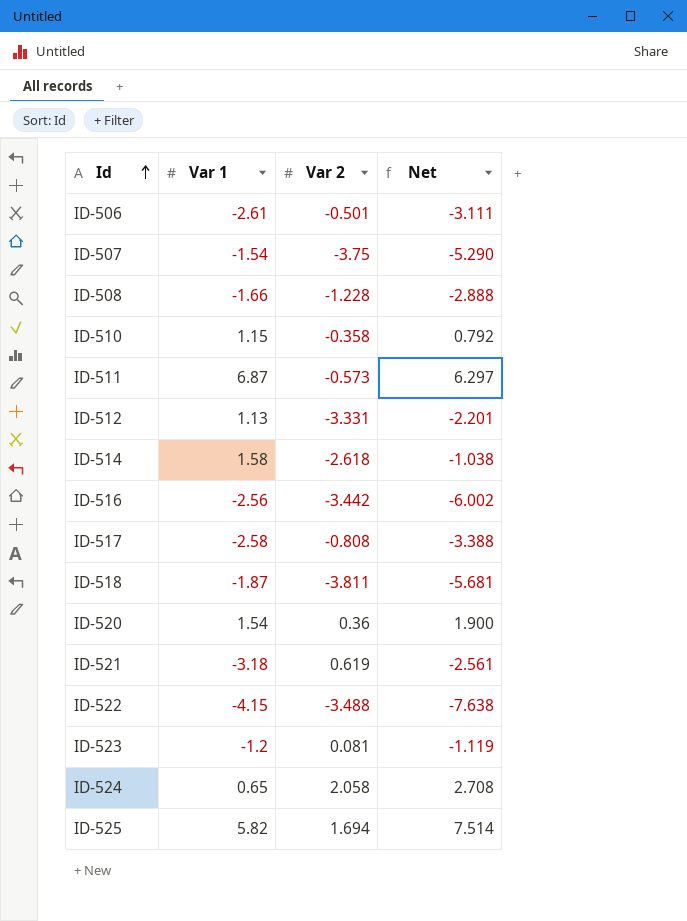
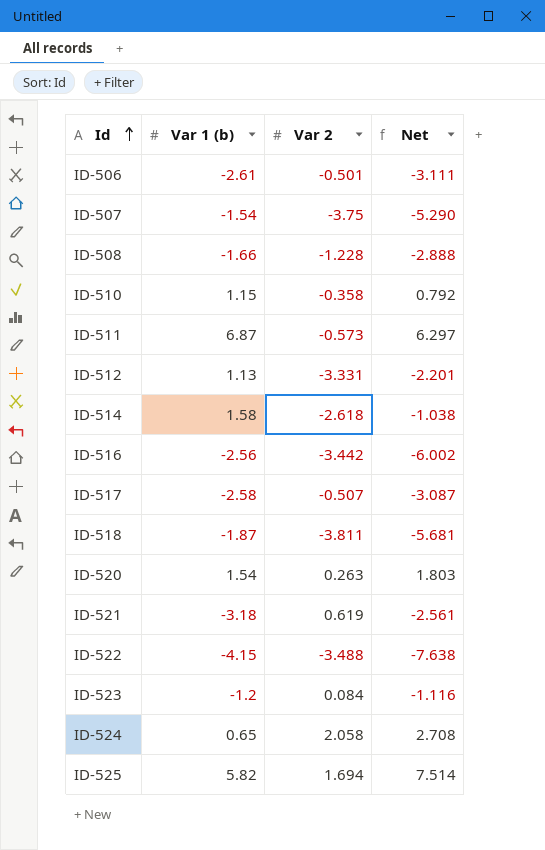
column name: Var 1 -> Var 1 (b)
ID-517 | Var 2: -0.808 -> -0.507
ID-517 | Net: -3.388 -> -3.087
ID-520 | Var 2: 0.36 -> 0.263
ID-520 | Net: 1.900 -> 1.803
ID-523 | Var 2: 0.081 -> 0.084
ID-523 | Net: -1.119 -> -1.116

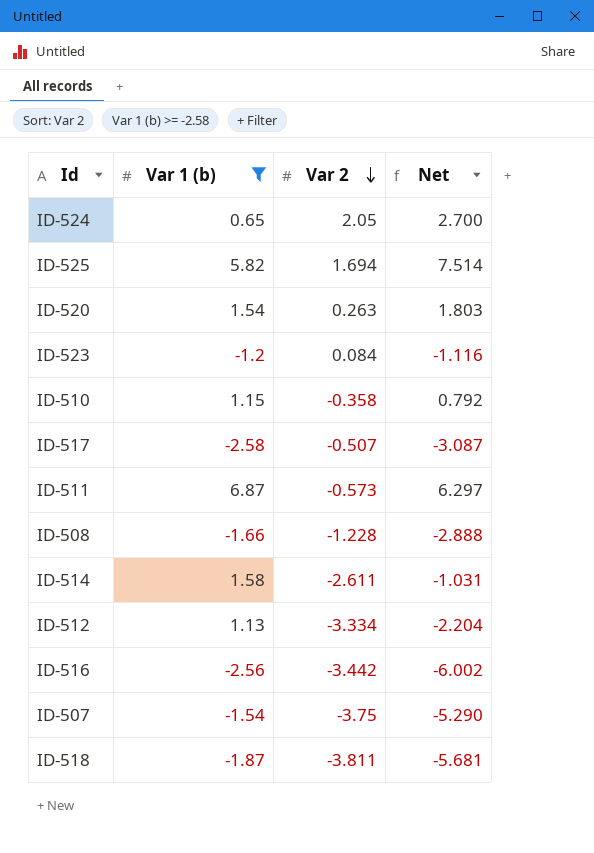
filter: none -> Var 1 (b) >= -2.58
row order: Id ascending -> Var 2 descending
ID-524 | Var 2: 2.058 -> 2.05
ID-524 | Net: 2.708 -> 2.700
ID-514 | Var 2: -2.618 -> -2.611
ID-514 | Net: -1.038 -> -1.031
ID-512 | Var 2: -3.331 -> -3.334
ID-512 | Net: -2.201 -> -2.204

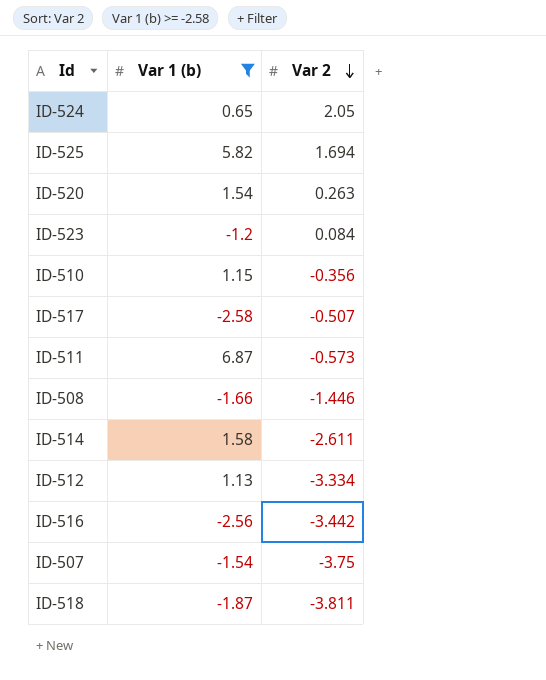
column Net | formula: [Var 1 (b)] + [Var 2] -> none
ID-510 | Var 2: -0.358 -> -0.356
ID-508 | Var 2: -1.228 -> -1.446

